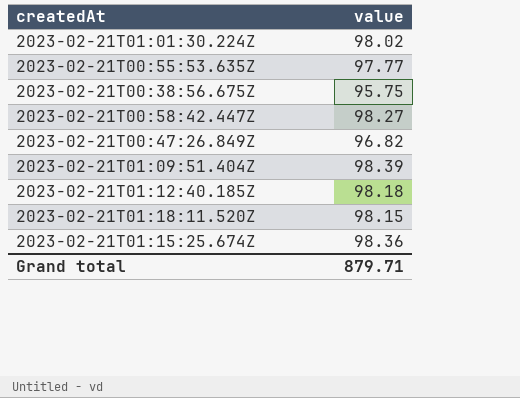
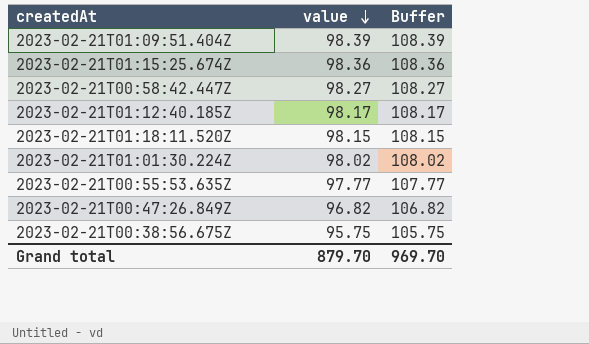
row order: none -> value descending
column Buffer | formula: none -> [value] + 10
2023-02-21T01:12:40.185Z | value: 98.18 -> 98.17
Grand total | value: 879.71 -> 879.70

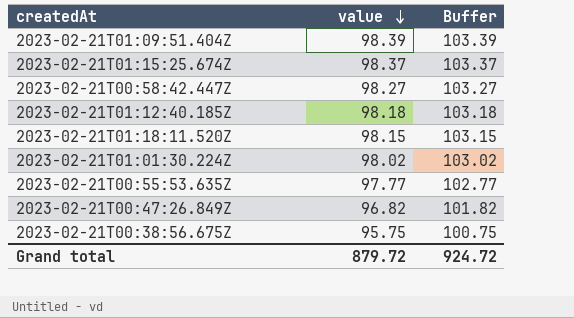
column Buffer | formula: [value] + 10 -> [value] + 5
2023-02-21T01:15:25.674Z | value: 98.36 -> 98.37
2023-02-21T01:12:40.185Z | value: 98.17 -> 98.18
Grand total | value: 879.70 -> 879.72
Grand total | Buffer: 969.70 -> 924.72

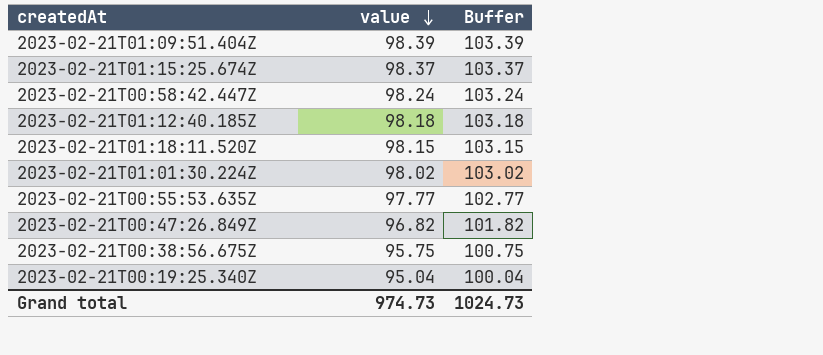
2023-02-21T00:58:42.447Z | value: 98.27 -> 98.24
2023-02-21T00:58:42.447Z | Buffer: 103.27 -> 103.24
row 2023-02-21T00:19:25.340Z: none -> 95.04 | 100.04
Grand total | value: 879.72 -> 974.73
Grand total | Buffer: 924.72 -> 1024.73

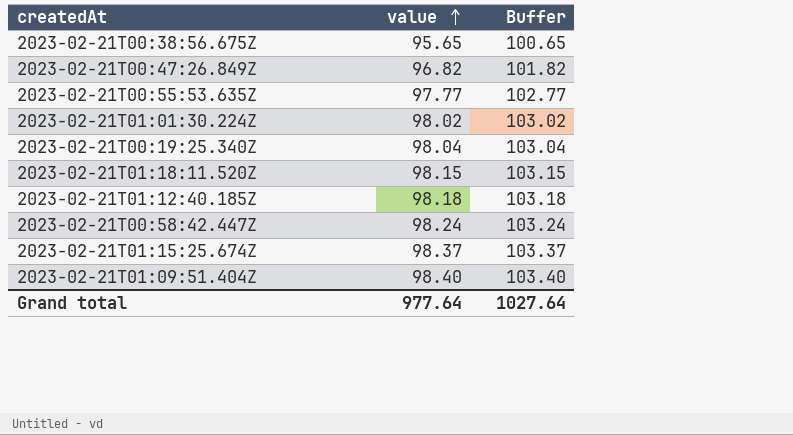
row order: value descending -> value ascending
2023-02-21T00:38:56.675Z | value: 95.75 -> 95.65
2023-02-21T00:38:56.675Z | Buffer: 100.75 -> 100.65
2023-02-21T00:19:25.340Z | value: 95.04 -> 98.04
2023-02-21T00:19:25.340Z | Buffer: 100.04 -> 103.04
2023-02-21T01:09:51.404Z | value: 98.39 -> 98.40
2023-02-21T01:09:51.404Z | Buffer: 103.39 -> 103.40
Grand total | value: 974.73 -> 977.64
Grand total | Buffer: 1024.73 -> 1027.64

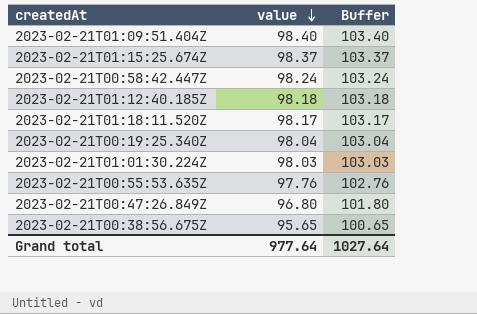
row order: value ascending -> value descending
2023-02-21T01:18:11.520Z | value: 98.15 -> 98.17
2023-02-21T01:18:11.520Z | Buffer: 103.15 -> 103.17
2023-02-21T01:01:30.224Z | value: 98.02 -> 98.03
2023-02-21T01:01:30.224Z | Buffer: 103.02 -> 103.03
2023-02-21T00:55:53.635Z | value: 97.77 -> 97.76
2023-02-21T00:55:53.635Z | Buffer: 102.77 -> 102.76
2023-02-21T00:47:26.849Z | value: 96.82 -> 96.80
2023-02-21T00:47:26.849Z | Buffer: 101.82 -> 101.80

